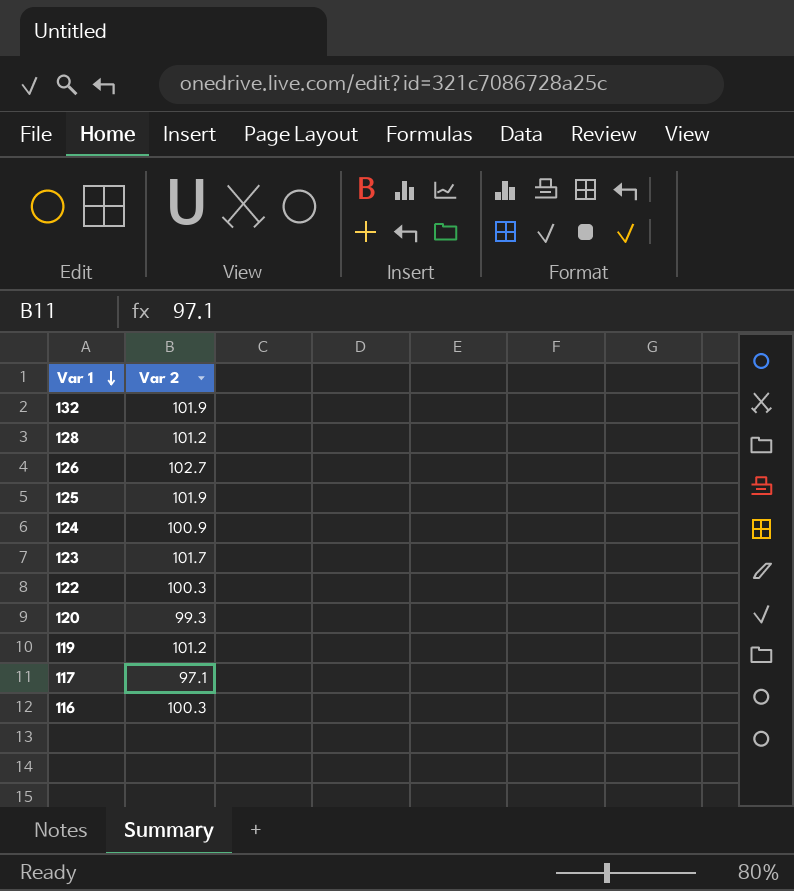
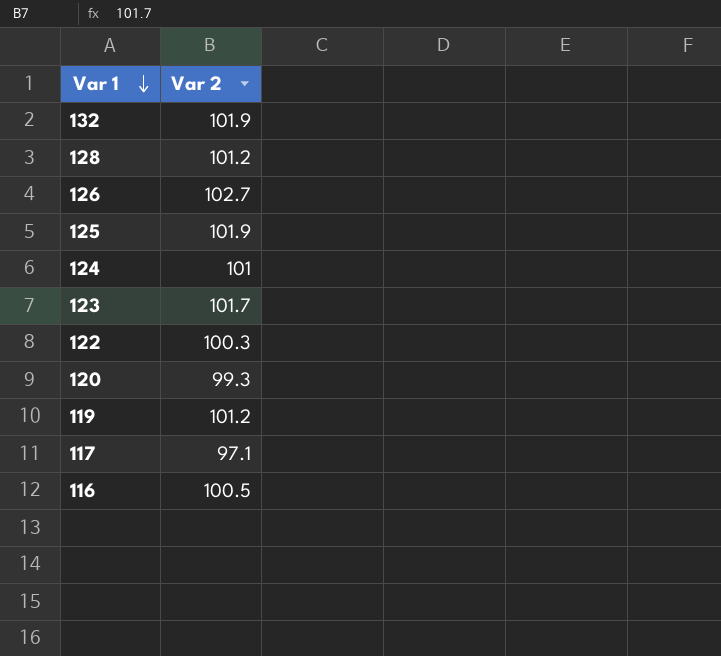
124 | Var 2: 100.9 -> 101
116 | Var 2: 100.3 -> 100.5

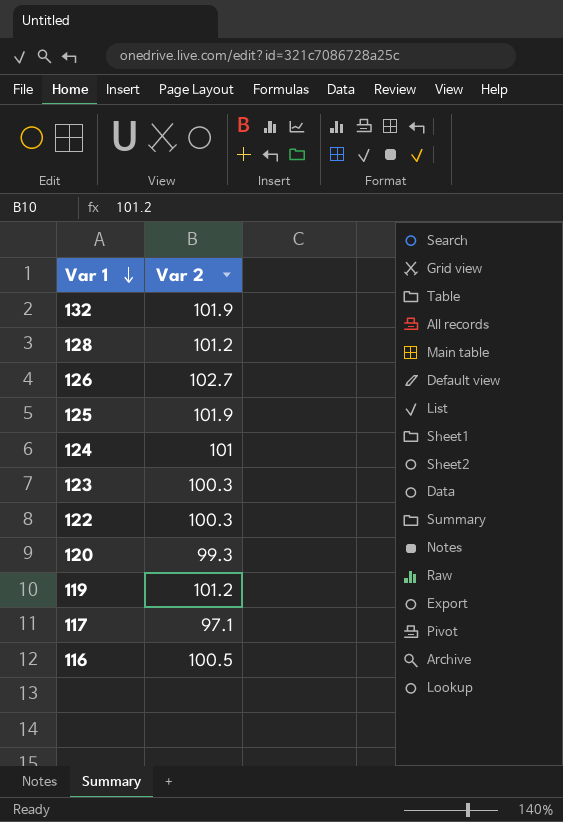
123 | Var 2: 101.7 -> 100.3

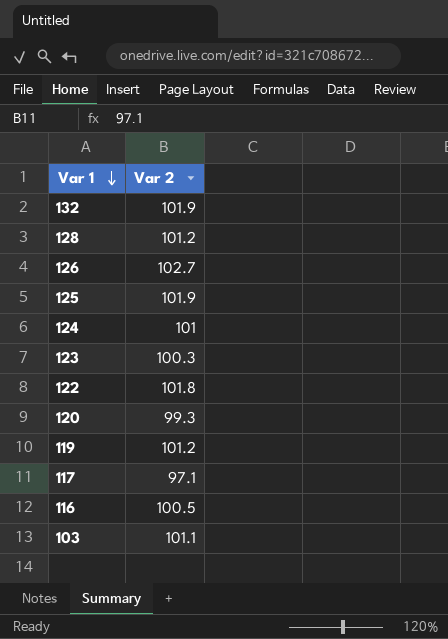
122 | Var 2: 100.3 -> 101.8
row 103: none -> 101.1

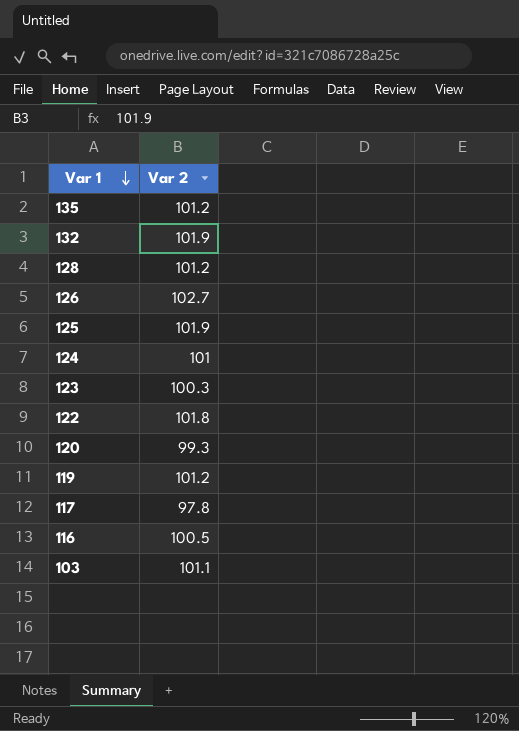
row 135: none -> 101.2
117 | Var 2: 97.1 -> 97.8

